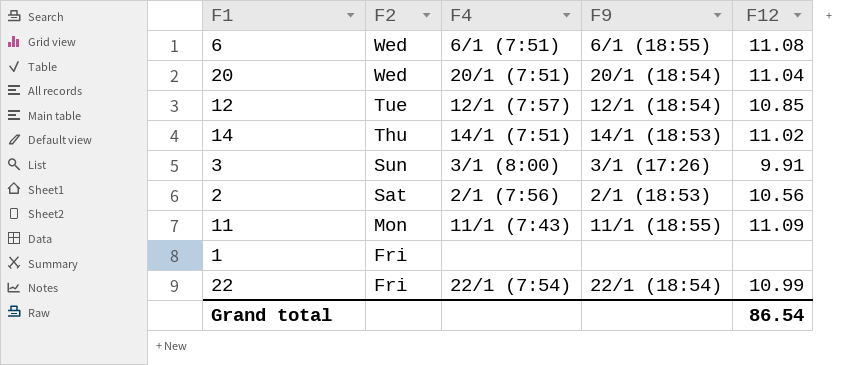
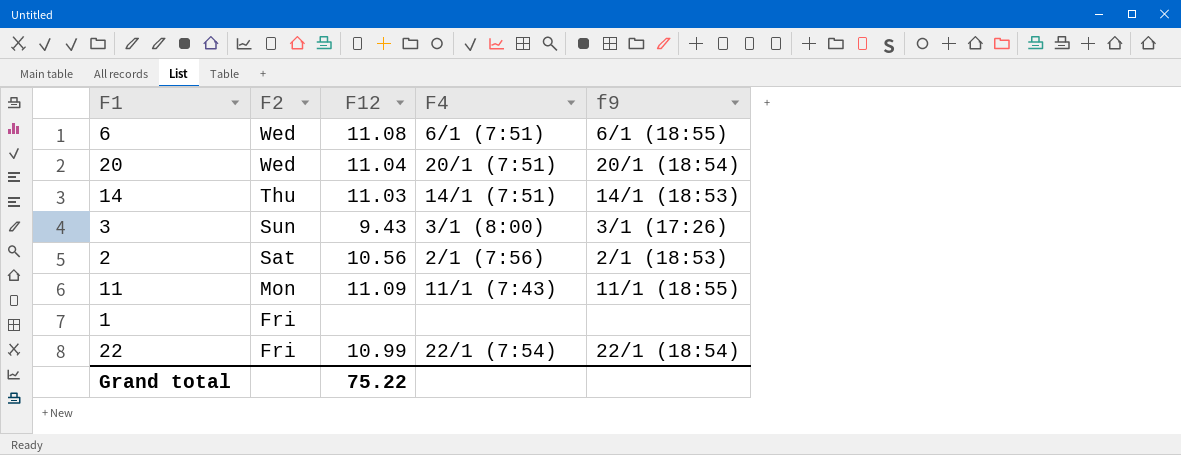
column F12 | position: 5 -> 3
column name: F9 -> f9
row 12: Tue | 12/1 (7:57) | 12/1 (18:54) | 10.85 -> none
14 | F12: 11.02 -> 11.03
3 | F12: 9.91 -> 9.43
Grand total | F12: 86.54 -> 75.22

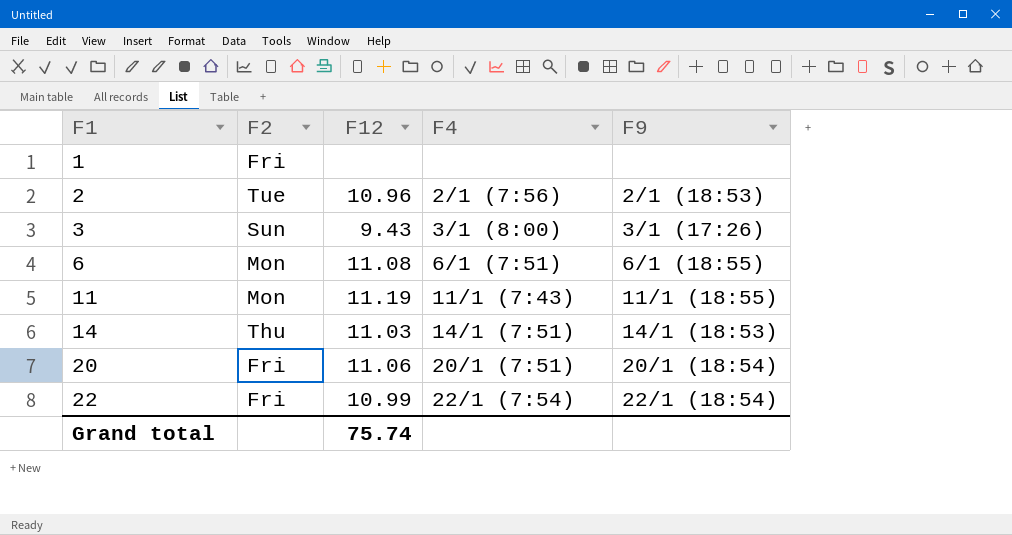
row order: F2 descending -> F1 ascending
column name: f9 -> F9
2 | F2: Sat -> Tue
2 | F12: 10.56 -> 10.96
6 | F2: Wed -> Mon
11 | F12: 11.09 -> 11.19
20 | F2: Wed -> Fri
20 | F12: 11.04 -> 11.06
Grand total | F12: 75.22 -> 75.74

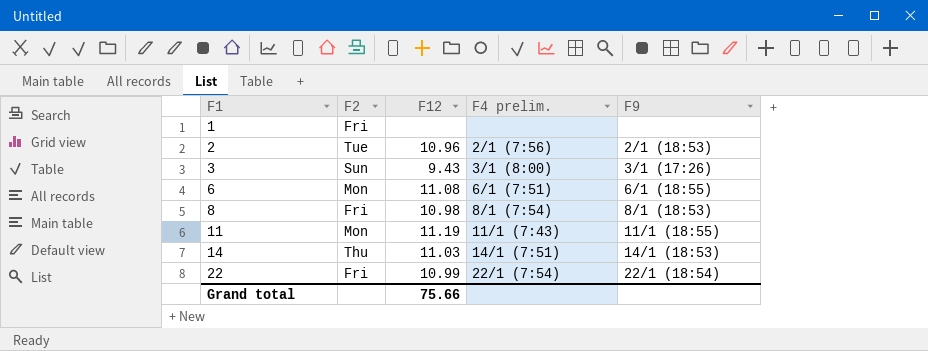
column name: F4 -> F4 prelim.
row 20: Fri | 11.06 | 20/1 (7:51) | 20/1 (18:54) -> none
row 8: none -> Fri | 10.98 | 8/1 (7:54) | 8/1 (18:53)
Grand total | F12: 75.74 -> 75.66

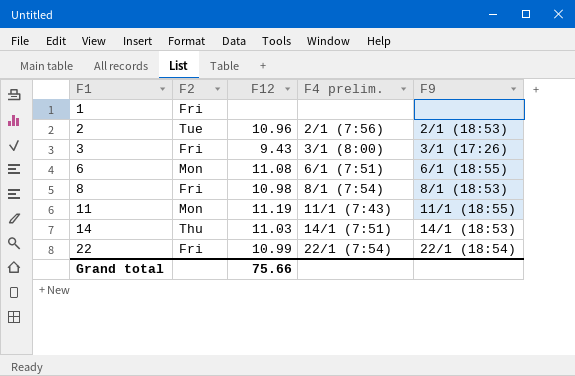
3 | F2: Sun -> Fri

